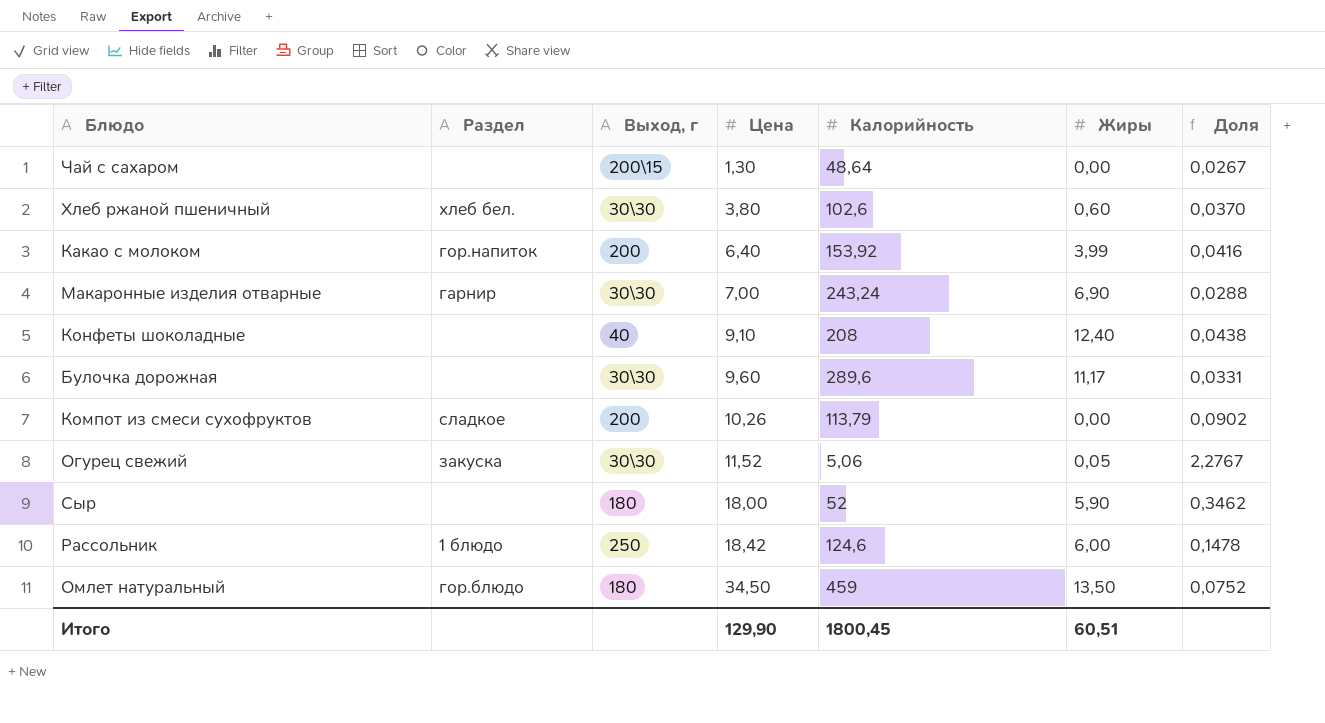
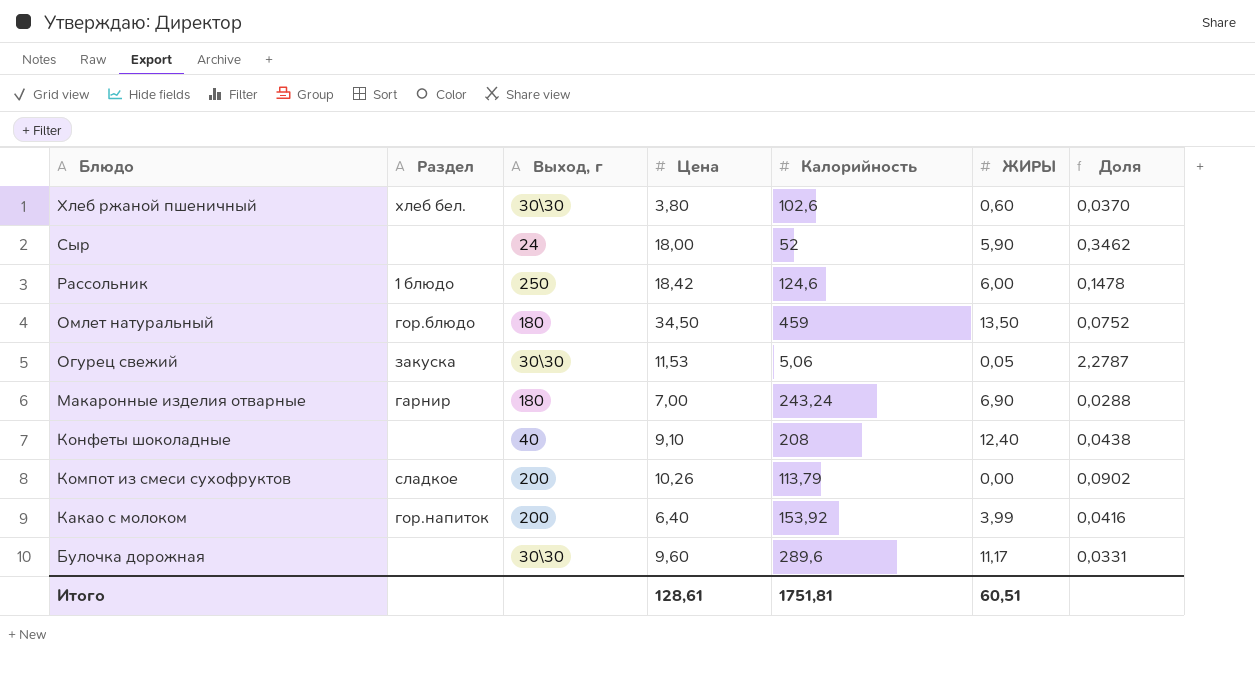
row order: Цена ascending -> Блюдо descending
column name: Жиры -> ЖИРЫ
row Чай с сахаром: none | 200\15 | 1,30 | 48,64 | 0,00 | 0,0267 -> none
Сыр | Выход, г: 180 -> 24
Огурец свежий | Цена: 11,52 -> 11,53
Огурец свежий | Доля: 2,2767 -> 2,2787
Макаронные изделия отварные | Выход, г: 30\30 -> 180
Итого | Цена: 129,90 -> 128,61
Итого | Калорийность: 1800,45 -> 1751,81

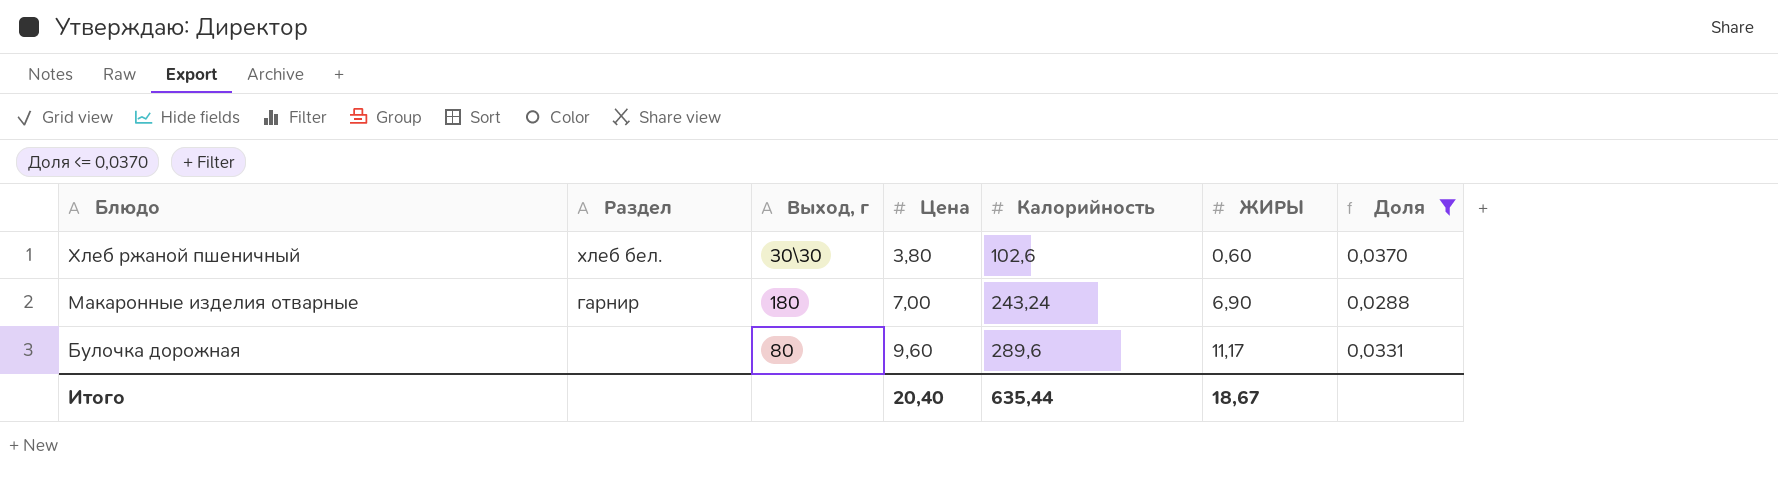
filter: none -> Доля <= 0,0370
Булочка дорожная | Выход, г: 30\30 -> 80
Итого | Цена: 128,61 -> 20,40
Итого | Калорийность: 1751,81 -> 635,44
Итого | ЖИРЫ: 60,51 -> 18,67

